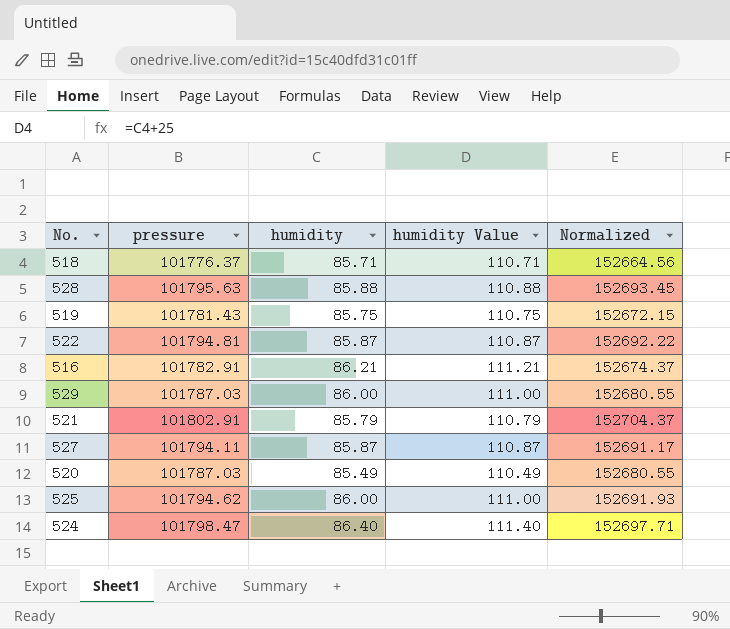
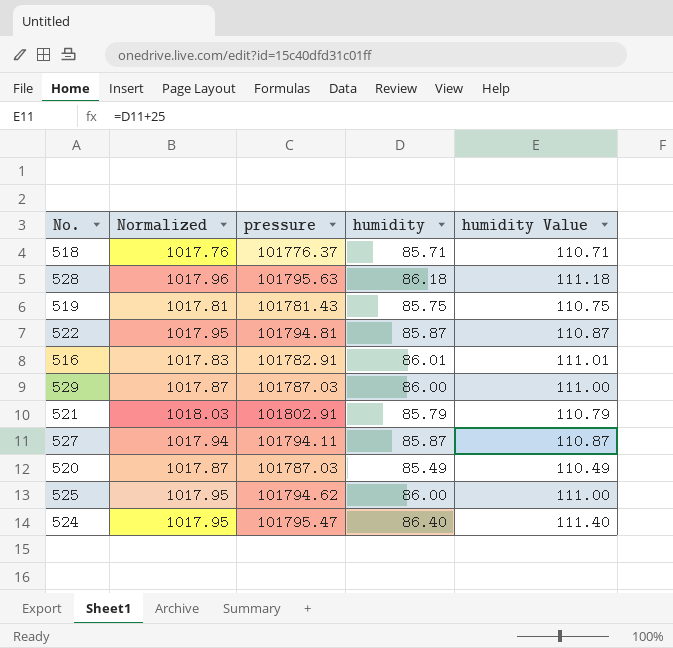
column Normalized | formula: [pressure] * 1.5 -> [pressure] * 0.01
column Normalized | position: 5 -> 2
528 | humidity: 85.88 -> 86.18
528 | humidity Value: 110.88 -> 111.18
516 | humidity: 86.21 -> 86.01
516 | humidity Value: 111.21 -> 111.01
524 | pressure: 101798.47 -> 101795.47

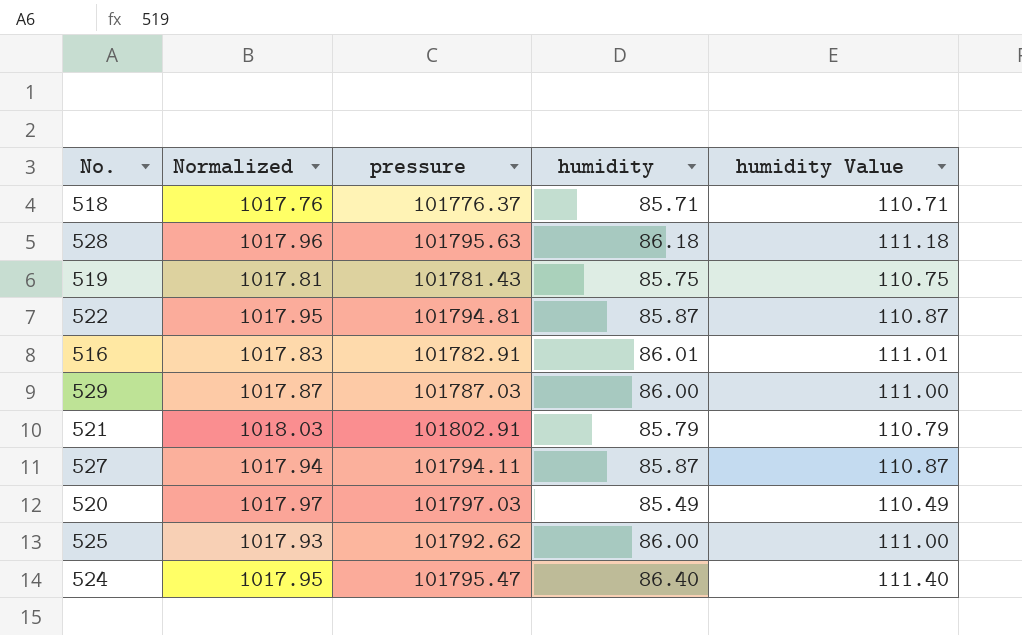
520 | Normalized: 1017.87 -> 1017.97
520 | pressure: 101787.03 -> 101797.03
525 | Normalized: 1017.95 -> 1017.93
525 | pressure: 101794.62 -> 101792.62

